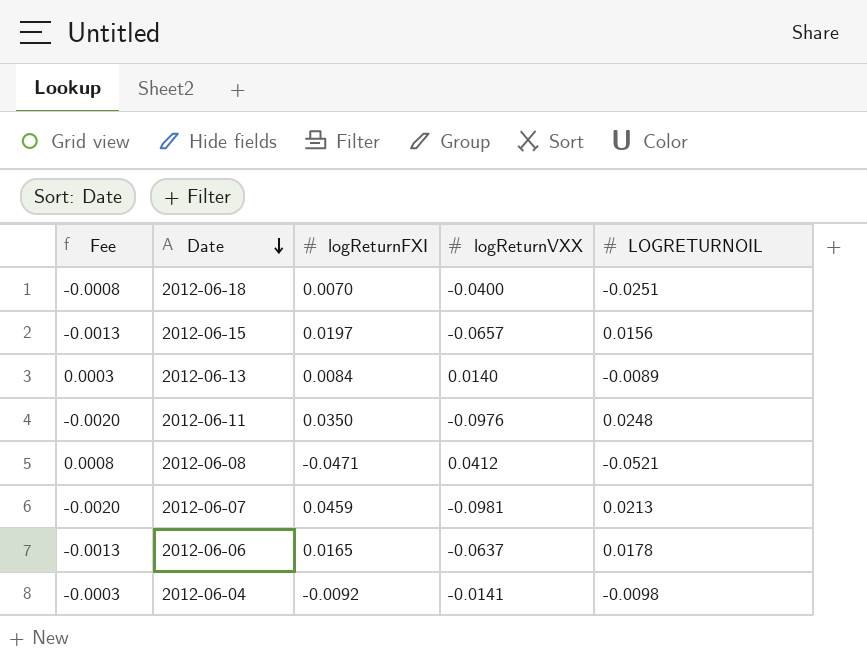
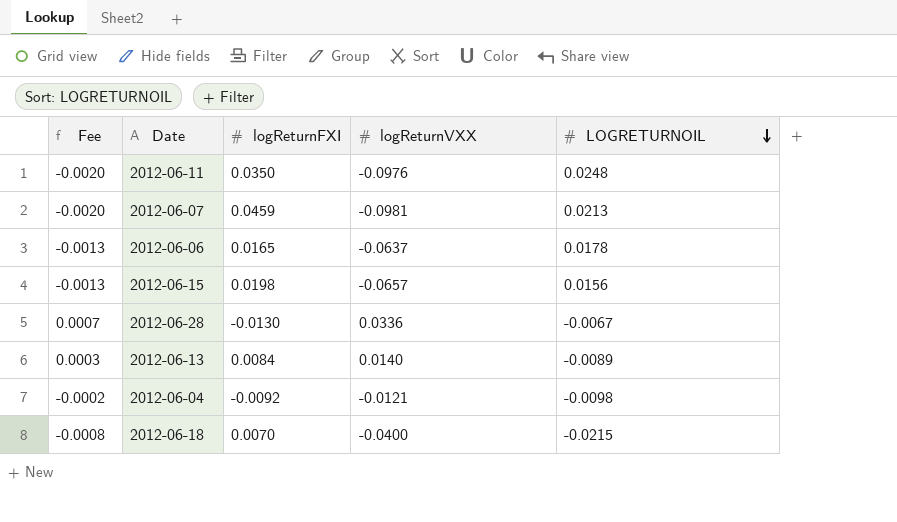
row order: Date descending -> LOGRETURNOIL descending
row 2012-06-08: 0.0008 | -0.0471 | 0.0412 | -0.0521 -> none
2012-06-15 | logReturnFXI: 0.0197 -> 0.0198
row 2012-06-28: none -> 0.0007 | -0.0130 | 0.0336 | -0.0067
2012-06-04 | Fee: -0.0003 -> -0.0002
2012-06-04 | logReturnVXX: -0.0141 -> -0.0121
2012-06-18 | LOGRETURNOIL: -0.0251 -> -0.0215

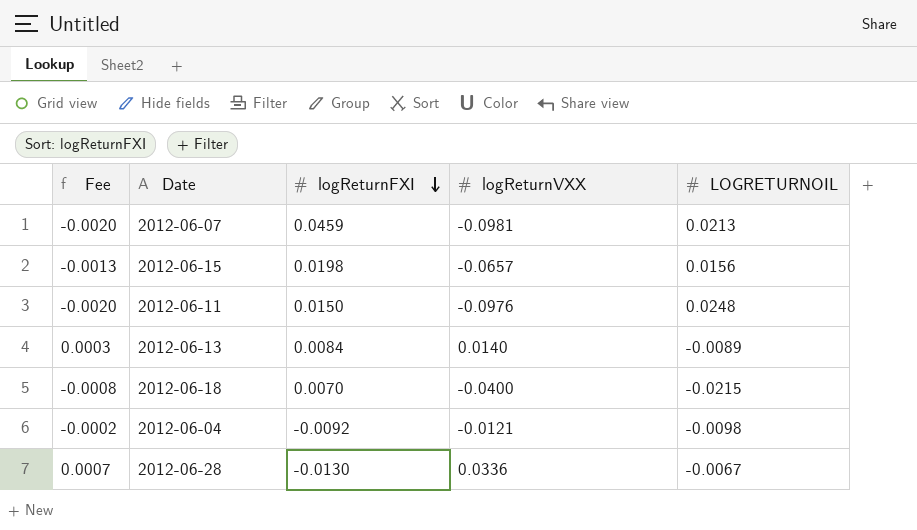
row order: LOGRETURNOIL descending -> logReturnFXI descending
row 2012-06-06: -0.0013 | 0.0165 | -0.0637 | 0.0178 -> none
2012-06-11 | logReturnFXI: 0.0350 -> 0.0150

